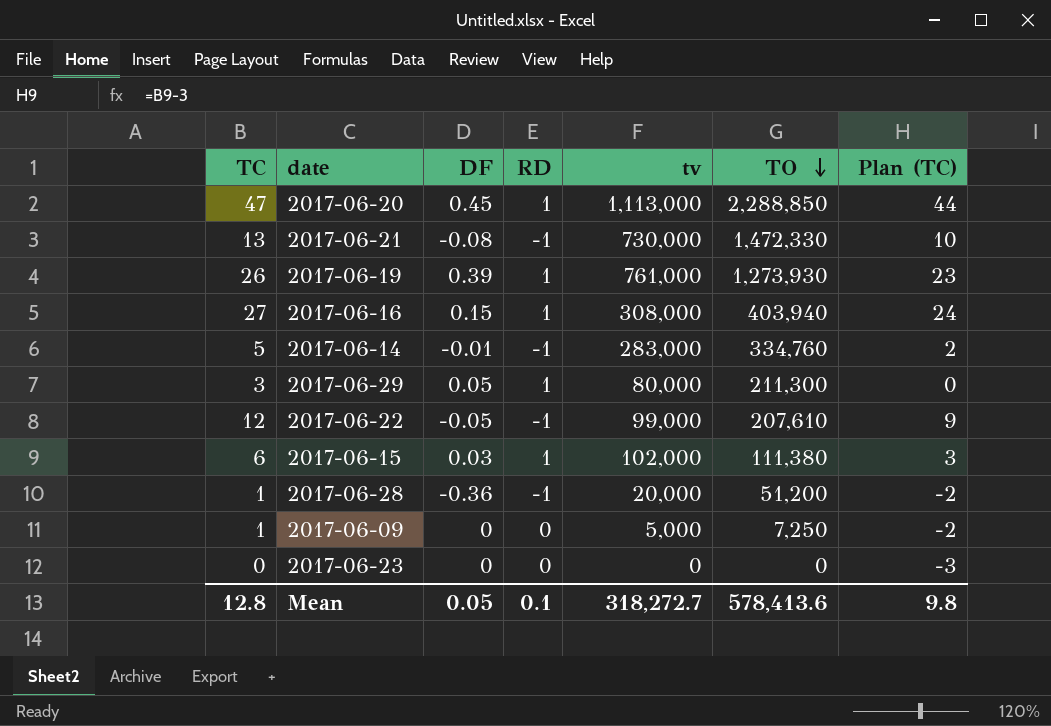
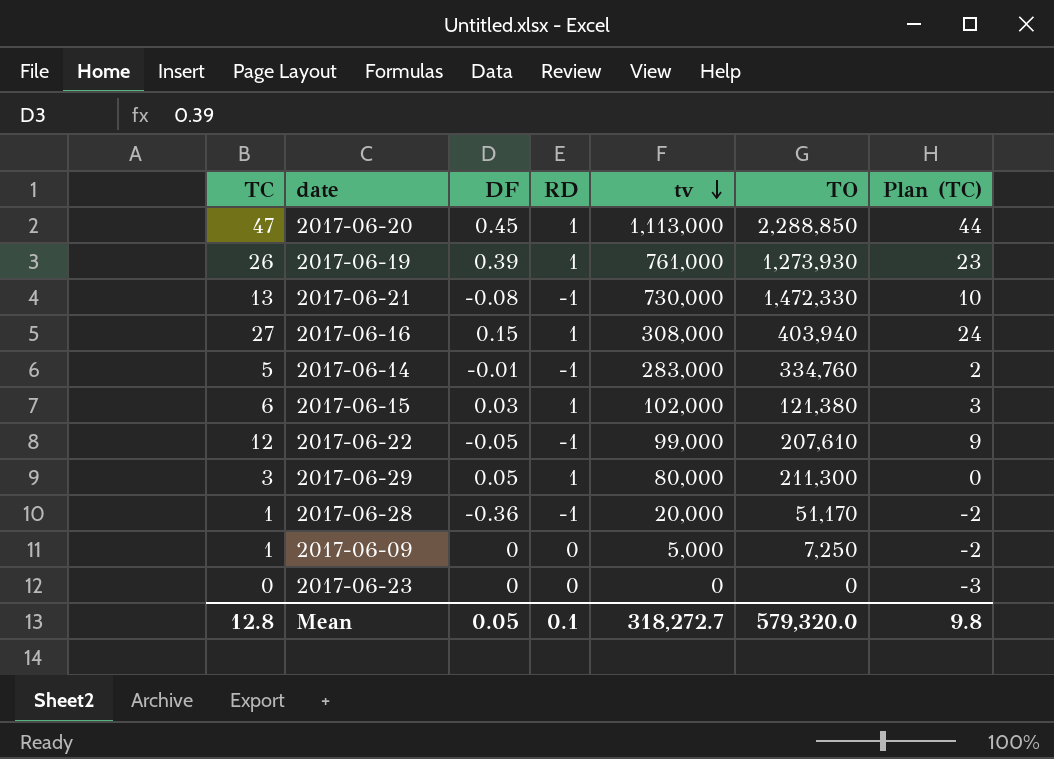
row order: TO descending -> tv descending
2017-06-15 | TO: 111,380 -> 121,380
2017-06-28 | TO: 51,200 -> 51,170
Mean | TO: 578,413.6 -> 579,320.0

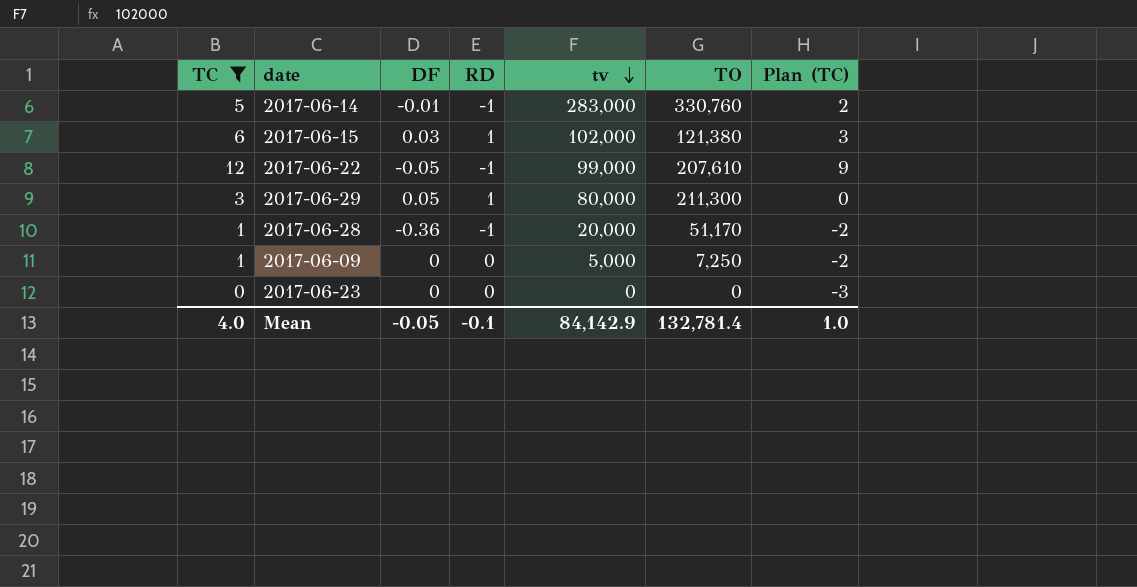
filter: none -> TC <= 12
2017-06-14 | TO: 334,760 -> 330,760
Mean | TC: 12.8 -> 4.0
Mean | DF: 0.05 -> -0.05
Mean | RD: 0.1 -> -0.1
Mean | tv: 318,272.7 -> 84,142.9
Mean | TO: 579,320.0 -> 132,781.4
Mean | Plan (TC): 9.8 -> 1.0

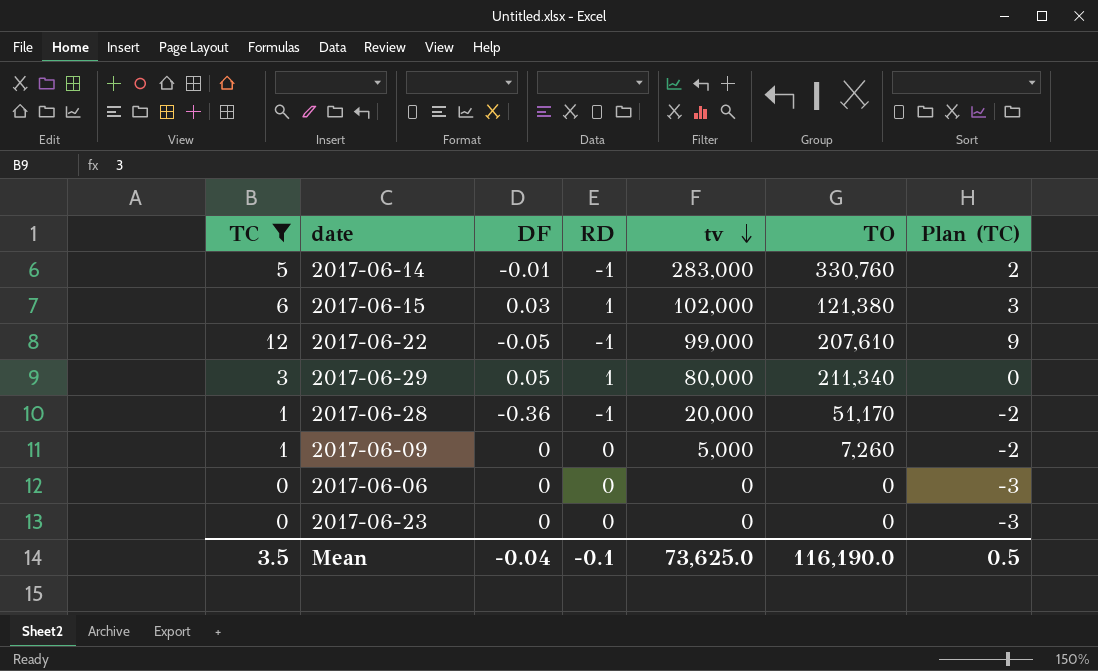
2017-06-29 | TO: 211,300 -> 211,340
2017-06-09 | TO: 7,250 -> 7,260
row 2017-06-06: none -> 0 | 0 | 0 | 0 | 0 | -3
Mean | TC: 4.0 -> 3.5
Mean | DF: -0.05 -> -0.04
Mean | tv: 84,142.9 -> 73,625.0
Mean | TO: 132,781.4 -> 116,190.0
Mean | Plan (TC): 1.0 -> 0.5

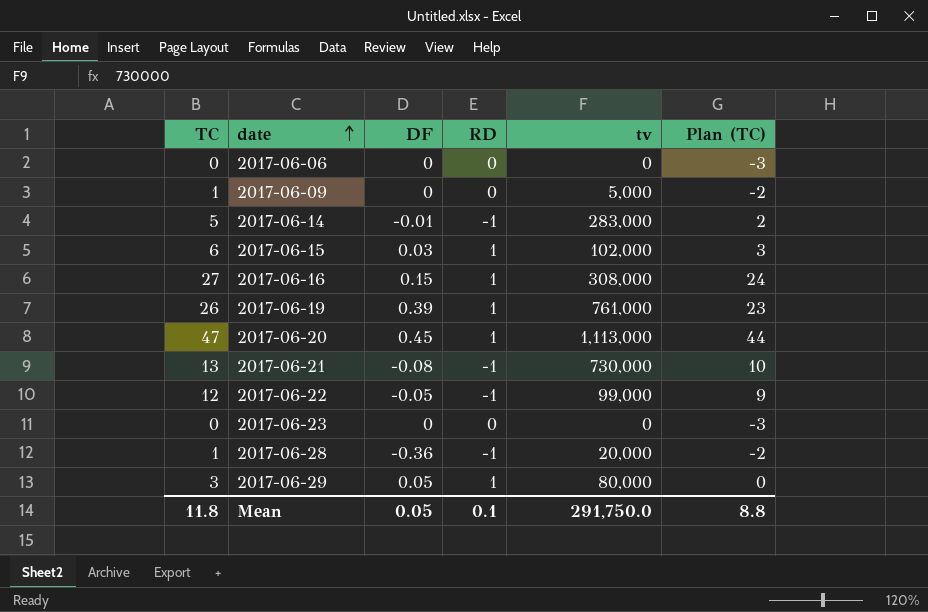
filter: TC <= 12 -> none
row order: tv descending -> date ascending
column TO | position: 6 -> none
Mean | TC: 3.5 -> 11.8
Mean | DF: -0.04 -> 0.05
Mean | RD: -0.1 -> 0.1
Mean | tv: 73,625.0 -> 291,750.0
Mean | Plan (TC): 0.5 -> 8.8

